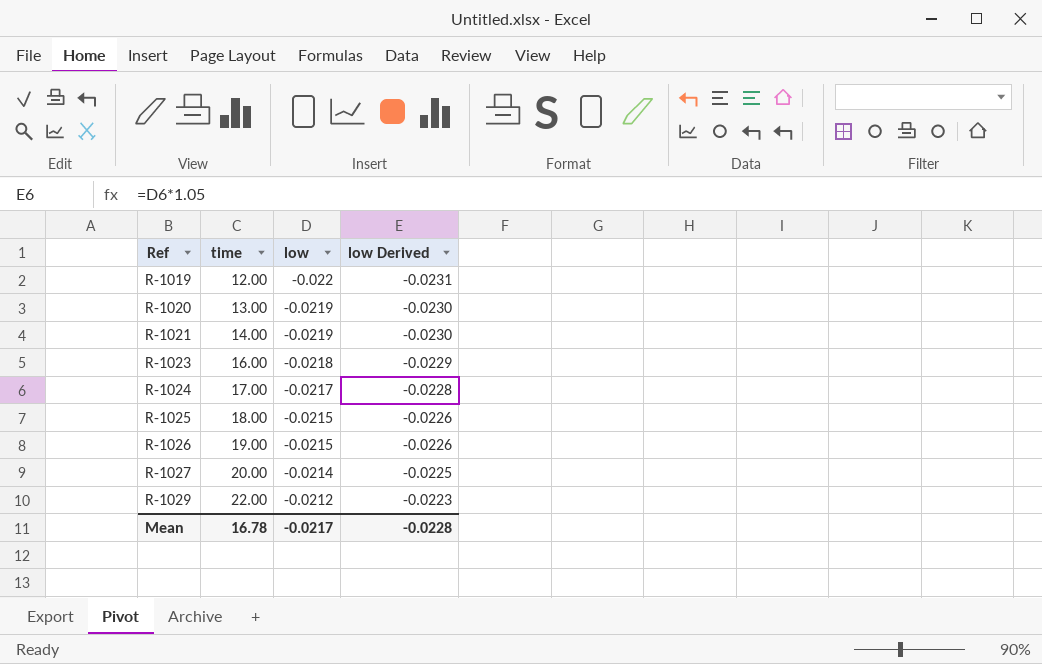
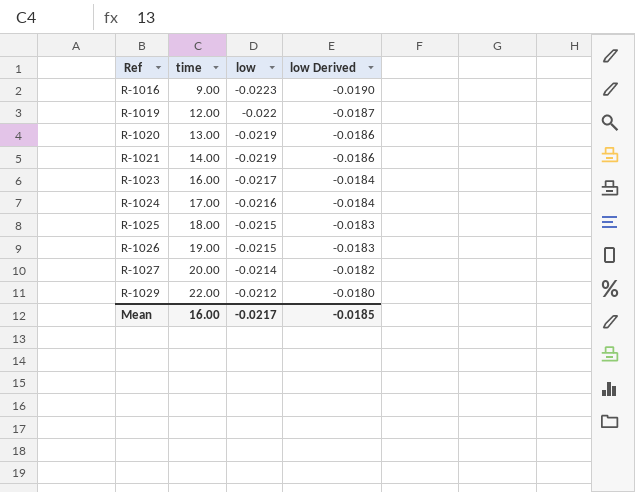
column low Derived | formula: [low] * 1.05 -> [low] * 0.85
row R-1016: none -> 9.00 | -0.0223 | -0.0190
R-1023 | low: -0.0218 -> -0.0217
R-1024 | low: -0.0217 -> -0.0216
Mean | time: 16.78 -> 16.00
Mean | low Derived: -0.0228 -> -0.0185

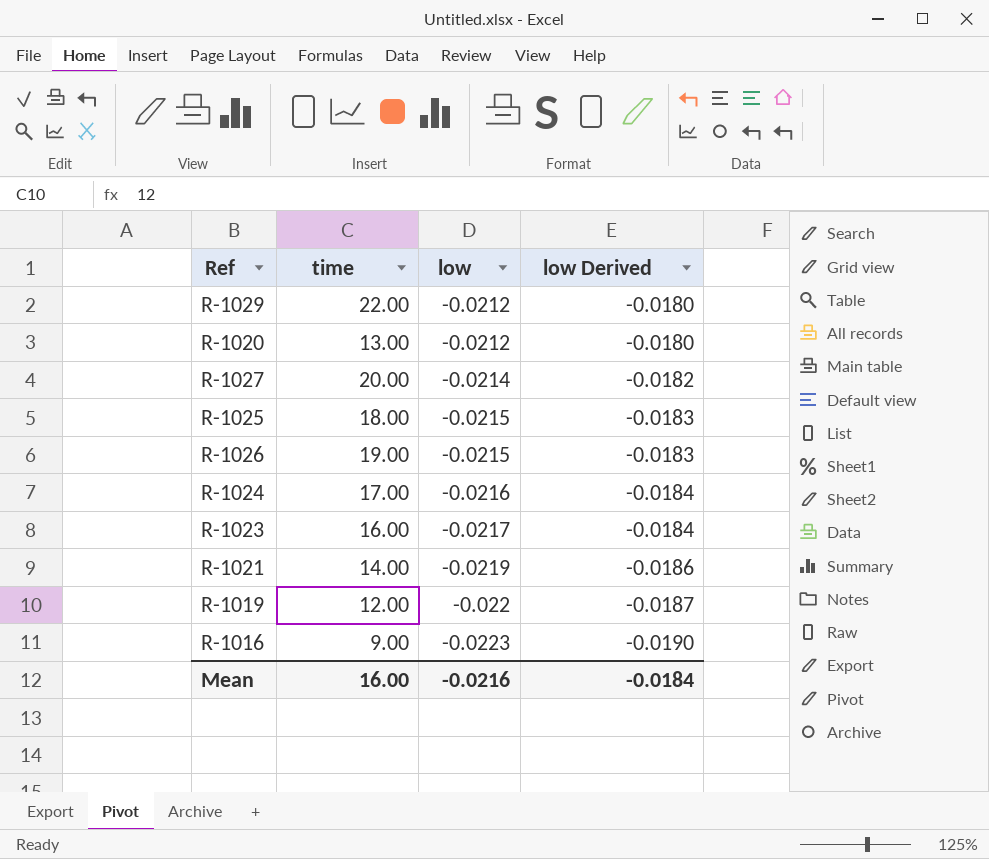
row order: Ref ascending -> low descending
R-1020 | low: -0.0219 -> -0.0212
R-1020 | low Derived: -0.0186 -> -0.0180
Mean | low: -0.0217 -> -0.0216
Mean | low Derived: -0.0185 -> -0.0184

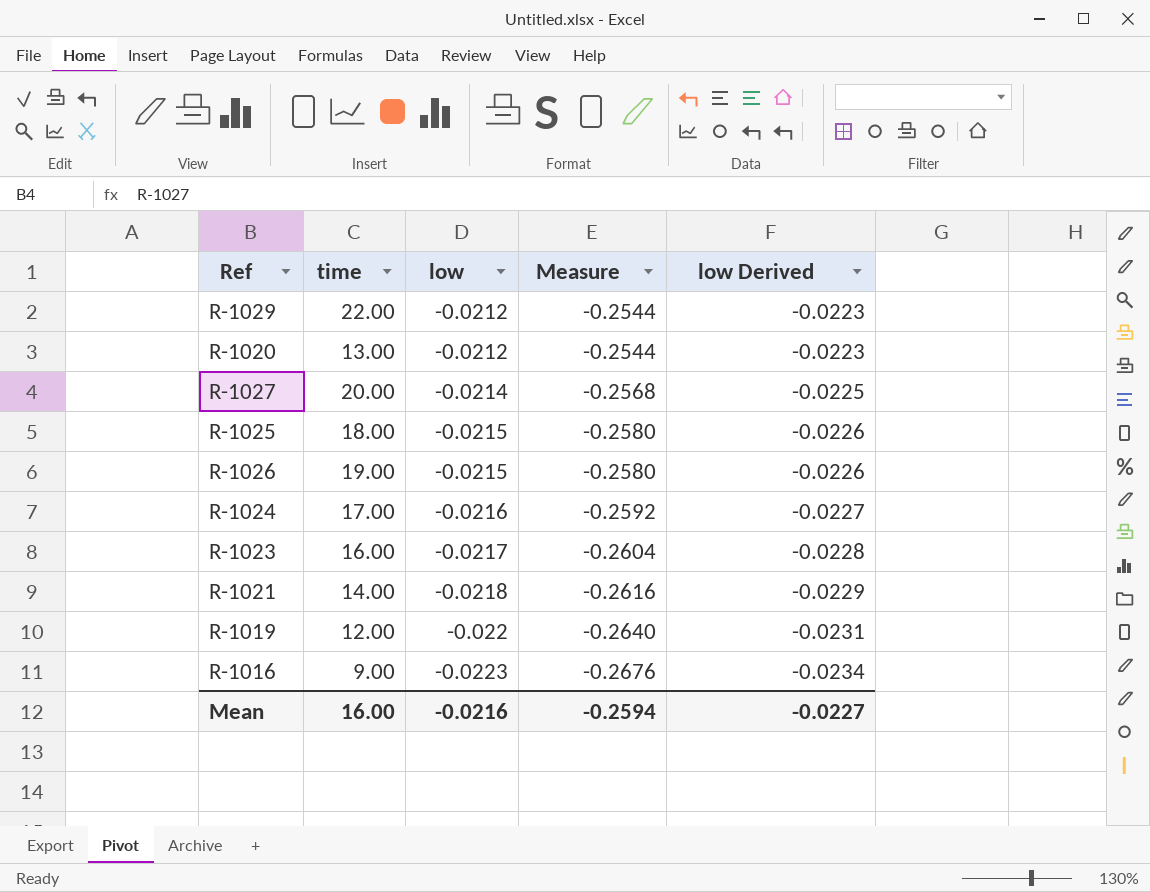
column Measure | formula: none -> [low] * 12
column low Derived | formula: [low] * 0.85 -> [low] * 1.05
R-1021 | low: -0.0219 -> -0.0218
Mean | low Derived: -0.0184 -> -0.0227

